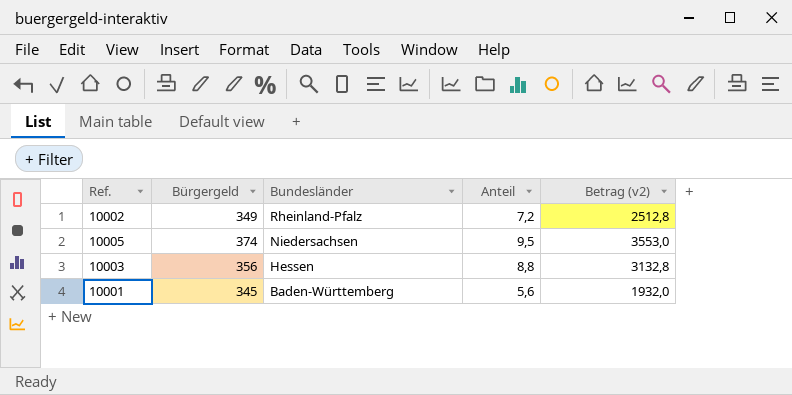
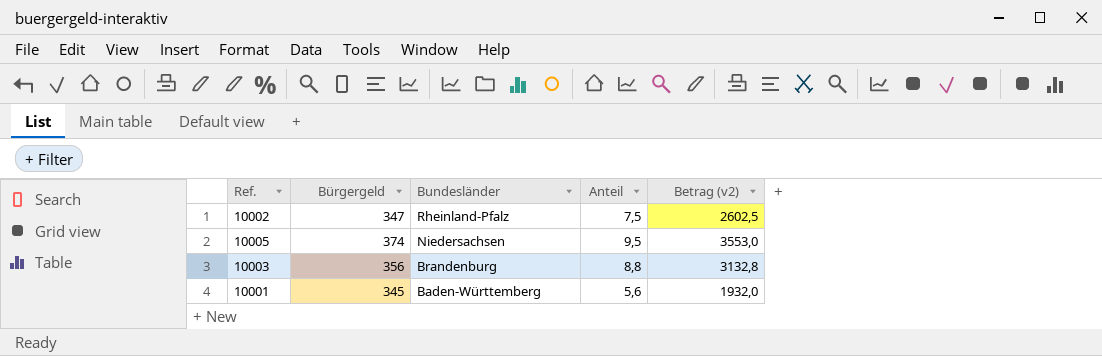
10002 | Bürgergeld: 349 -> 347
10002 | Anteil: 7,2 -> 7,5
10002 | Betrag (v2): 2512,8 -> 2602,5
10003 | Bundesländer: Hessen -> Brandenburg

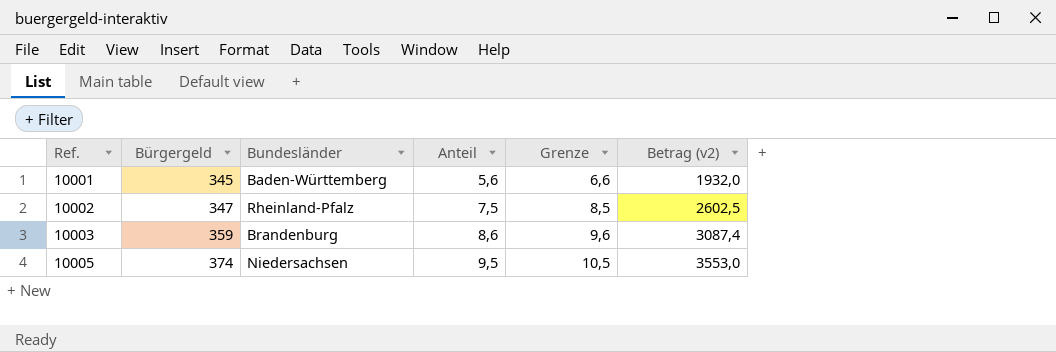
row order: Bundesländer descending -> Ref. ascending
column Grenze | formula: none -> [Anteil] + 1
10003 | Bürgergeld: 356 -> 359
10003 | Anteil: 8,8 -> 8,6
10003 | Betrag (v2): 3132,8 -> 3087,4

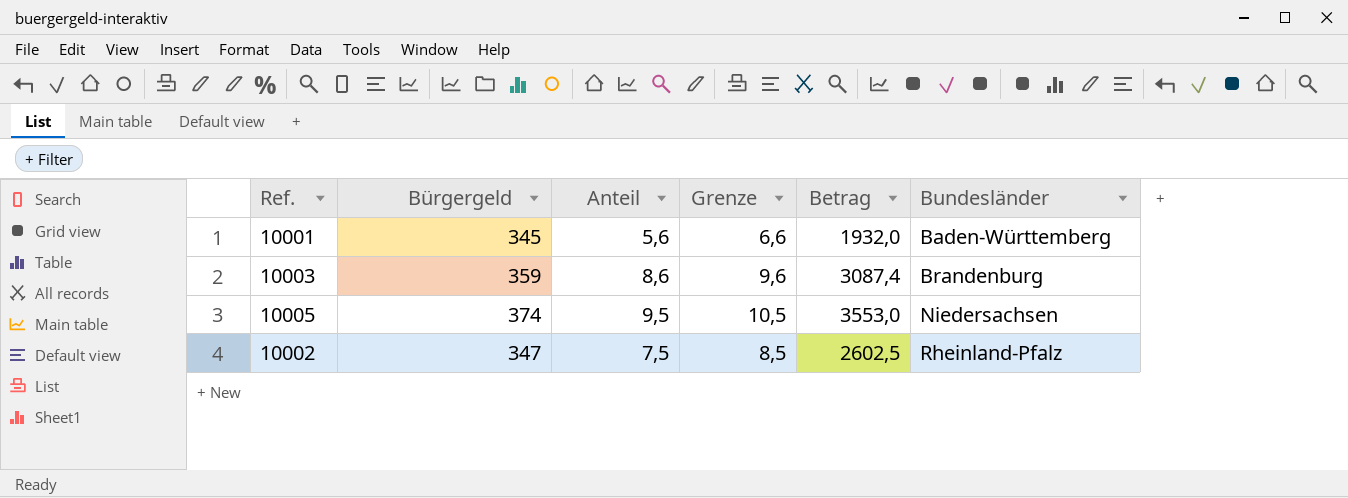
row order: Ref. ascending -> Bundesländer ascending
column name: Betrag (v2) -> Betrag
column Bundesländer | position: 3 -> 6

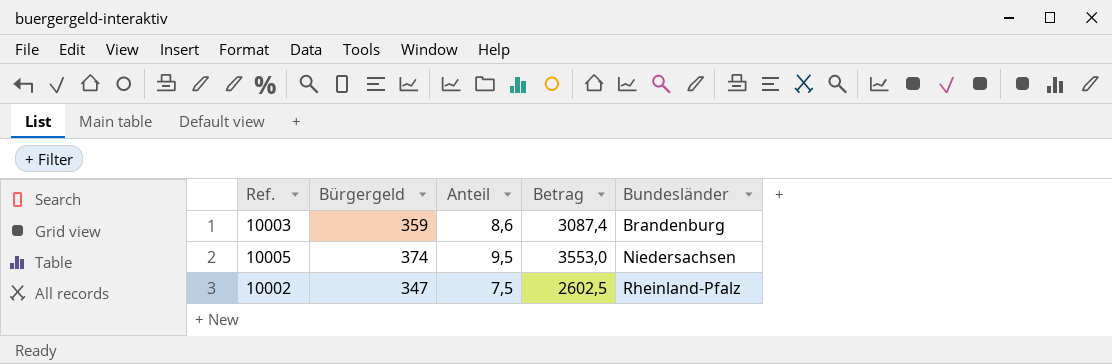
column Grenze | formula: [Anteil] + 1 -> none
row 10001: 345 | 5,6 | 6,6 | 1932,0 | Baden-Württemberg -> none

